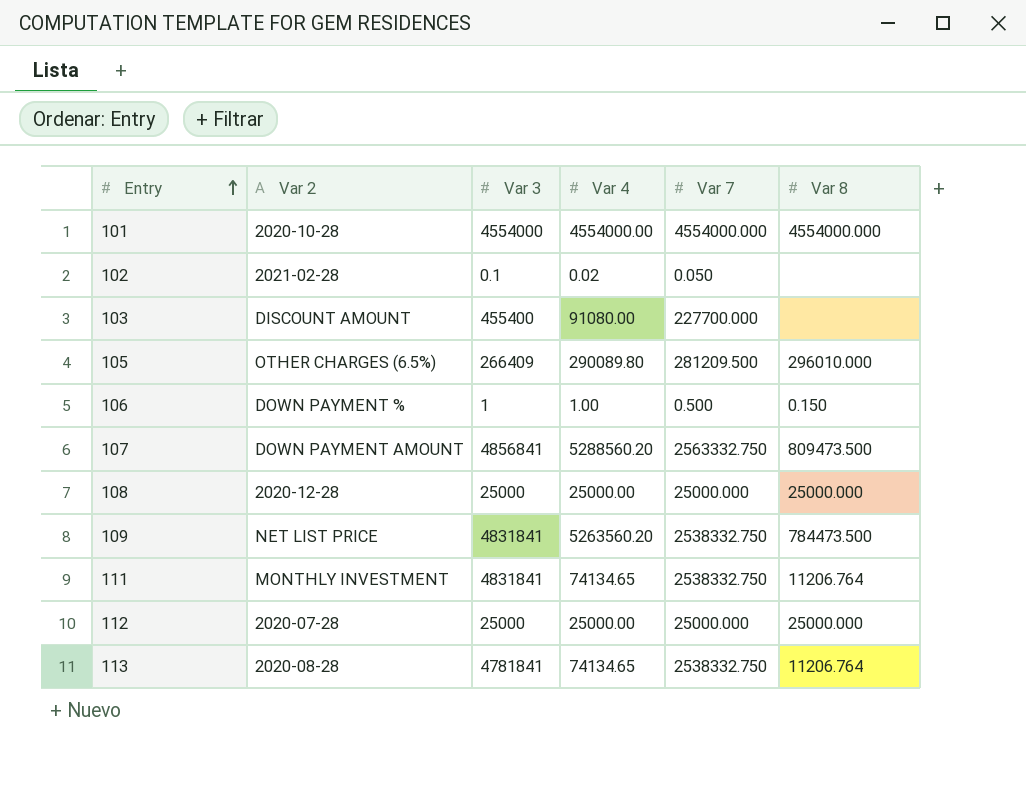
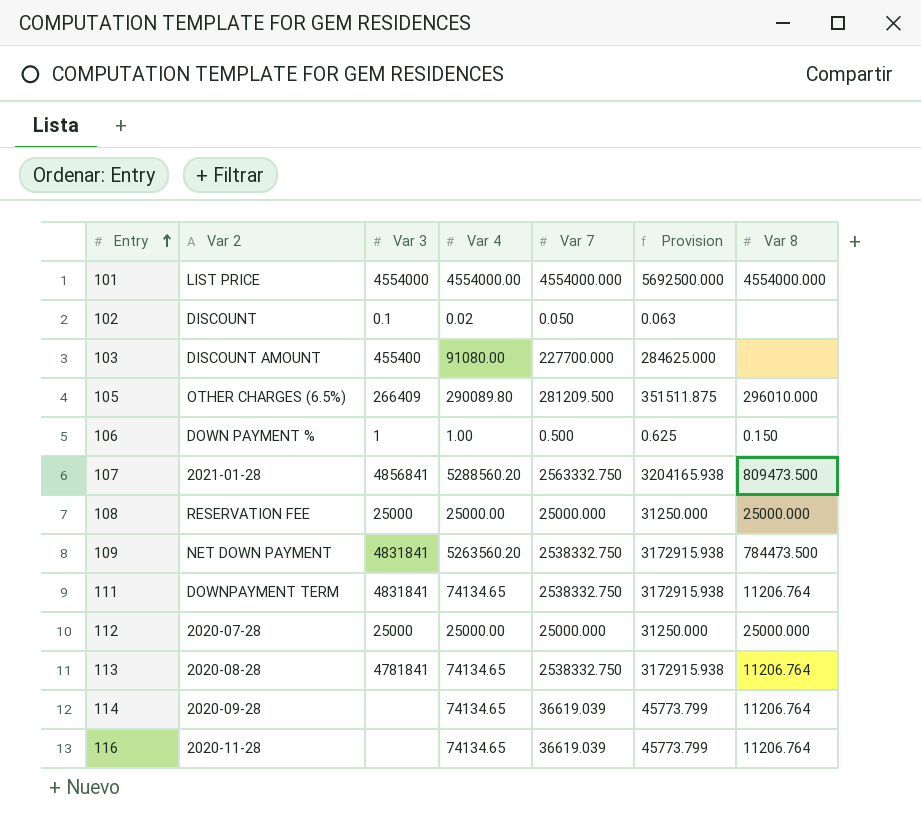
column Provision | formula: none -> [Var 7] * 1.25
101 | Var 2: 2020-10-28 -> LIST PRICE
102 | Var 2: 2021-02-28 -> DISCOUNT
107 | Var 2: DOWN PAYMENT AMOUNT -> 2021-01-28
108 | Var 2: 2020-12-28 -> RESERVATION FEE
109 | Var 2: NET LIST PRICE -> NET DOWN PAYMENT
111 | Var 2: MONTHLY INVESTMENT -> DOWNPAYMENT TERM
row 114: none -> 2020-09-28 | none | 74134.65 | 36619.039 | 45773.799 | 11206.764
row 116: none -> 2020-11-28 | none | 74134.65 | 36619.039 | 45773.799 | 11206.764

